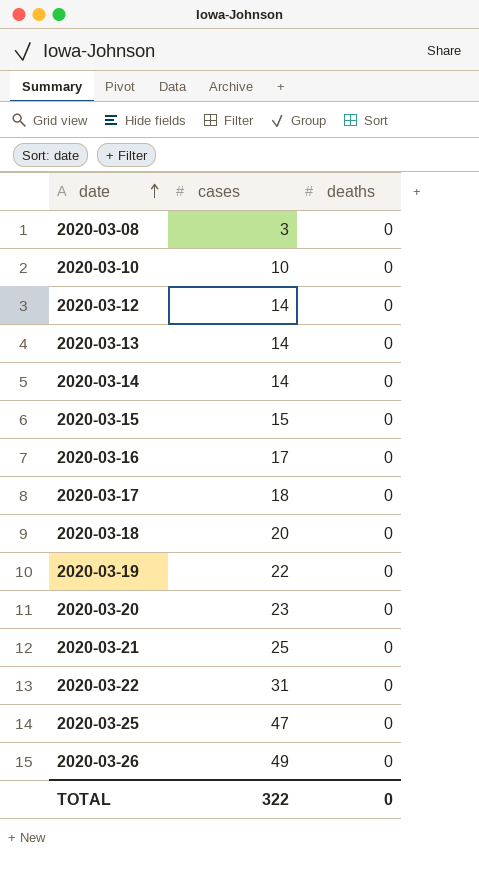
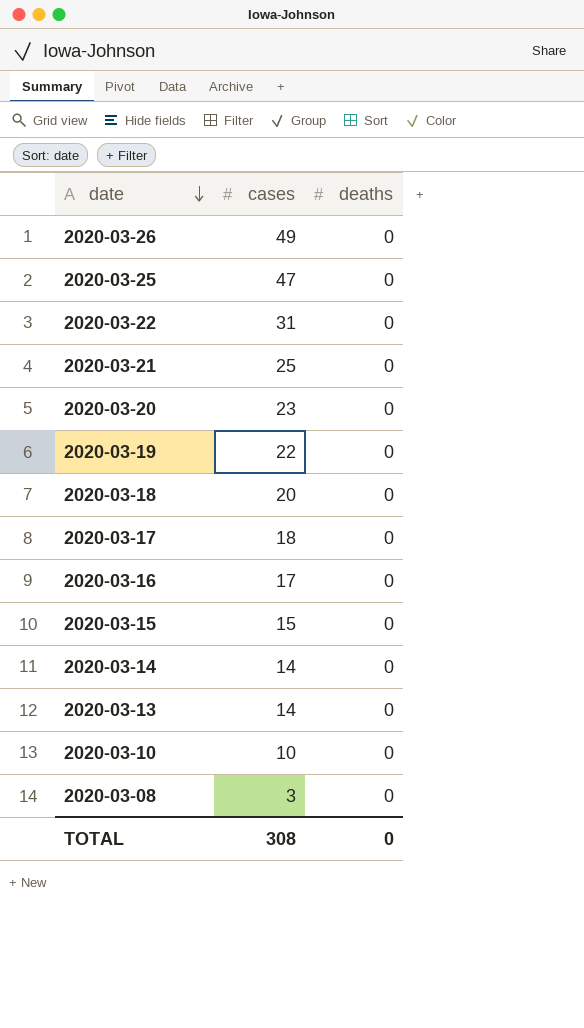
row order: date ascending -> date descending
row 2020-03-12: 14 | 0 -> none
TOTAL | cases: 322 -> 308

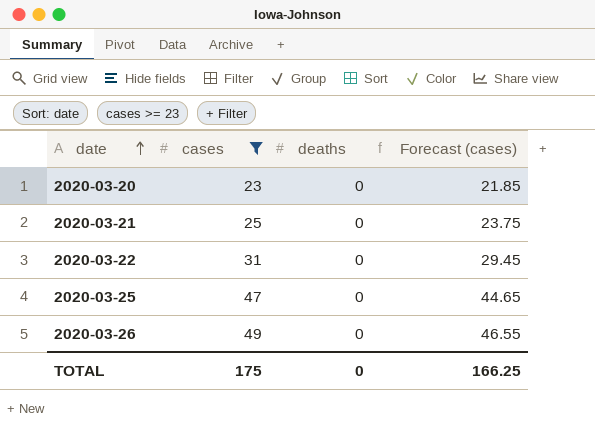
filter: none -> cases >= 23
row order: date descending -> date ascending
column Forecast (cases) | formula: none -> [cases] * 0.95
TOTAL | cases: 308 -> 175

